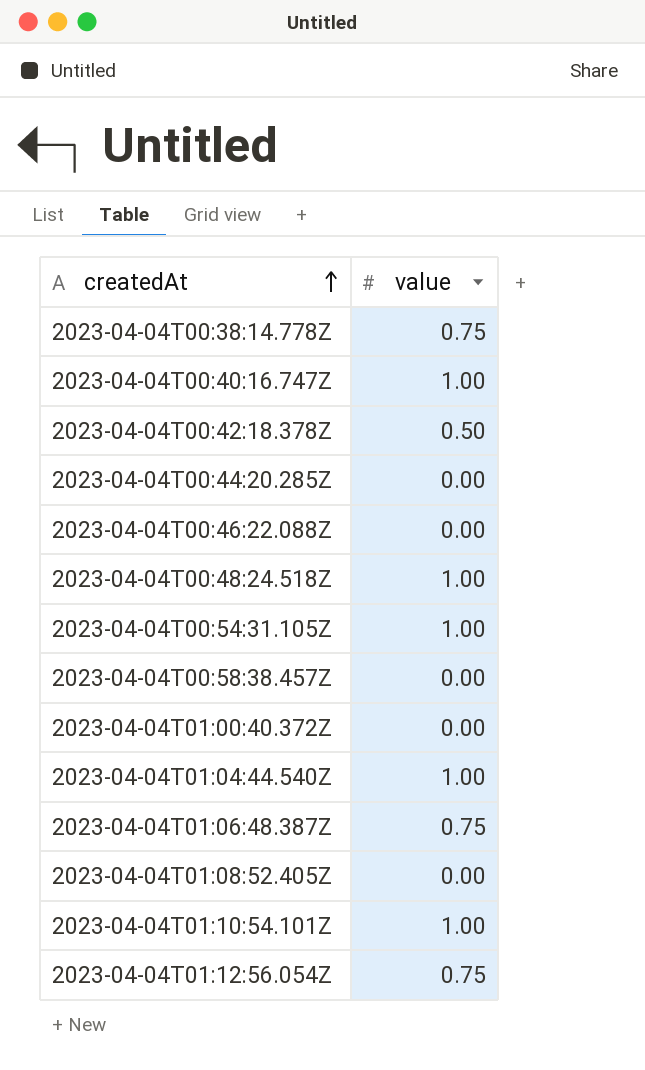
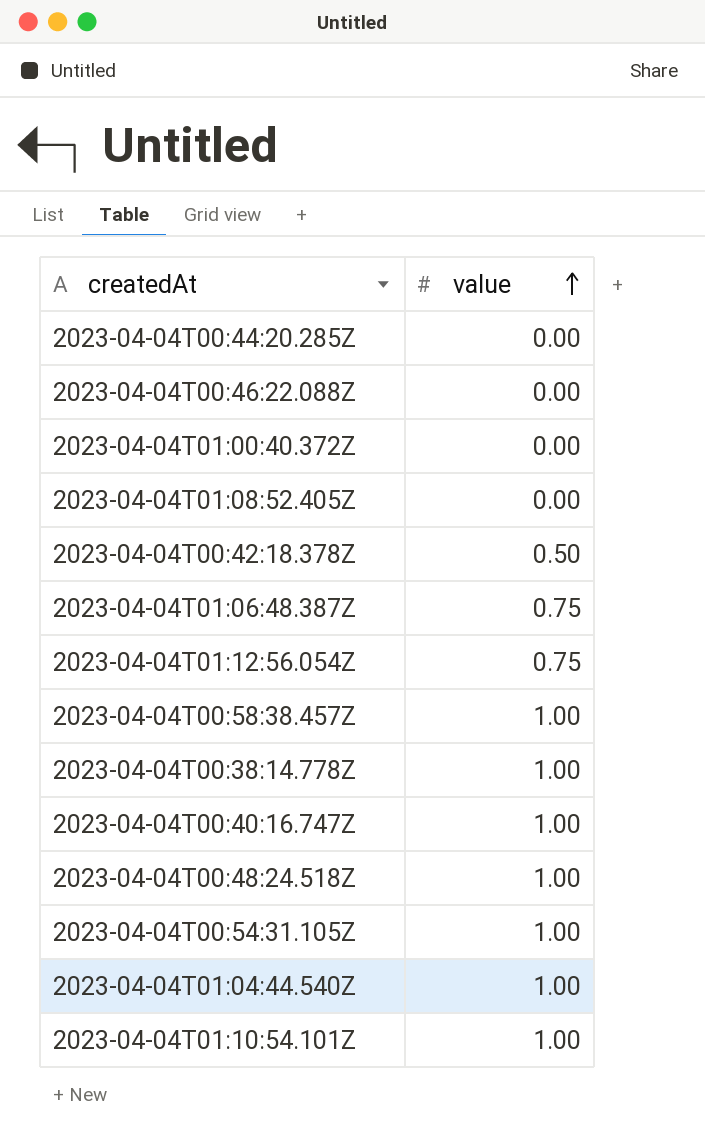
row order: createdAt ascending -> value ascending
2023-04-04T00:58:38.457Z | value: 0.00 -> 1.00
2023-04-04T00:38:14.778Z | value: 0.75 -> 1.00

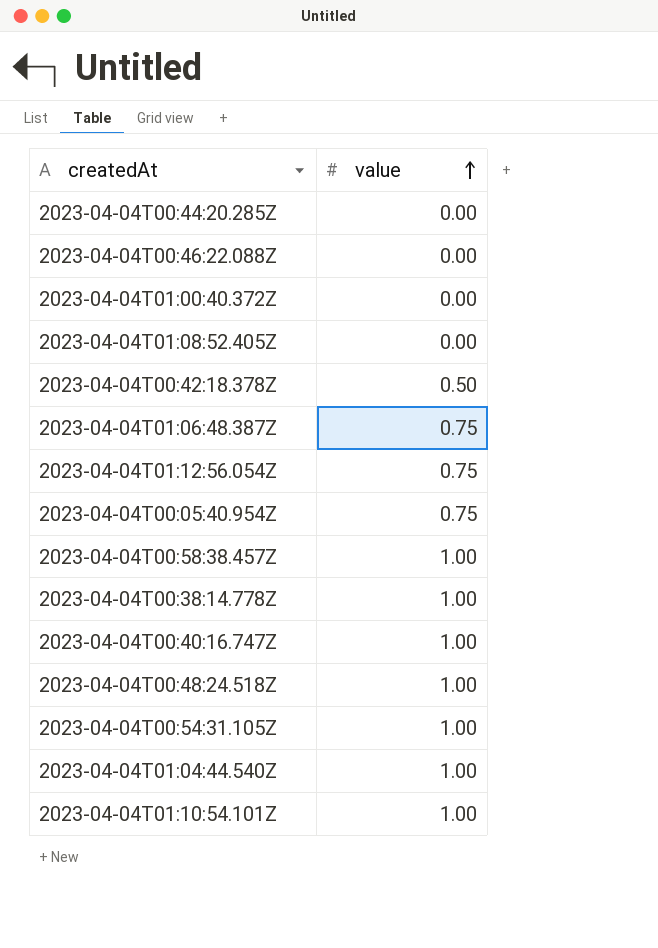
row 2023-04-04T00:05:40.954Z: none -> 0.75

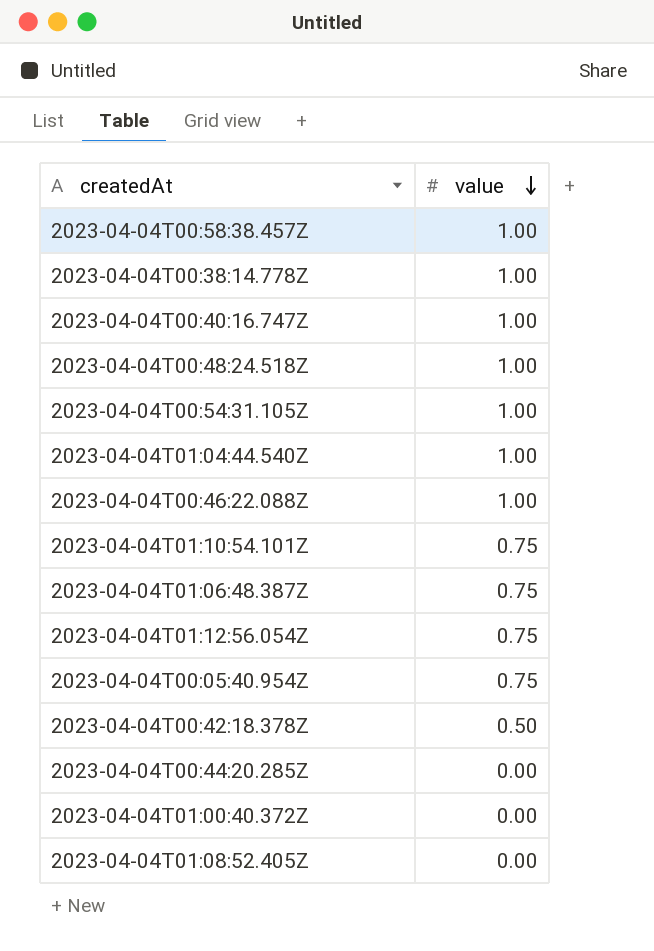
row order: value ascending -> value descending
2023-04-04T00:46:22.088Z | value: 0.00 -> 1.00
2023-04-04T01:10:54.101Z | value: 1.00 -> 0.75

